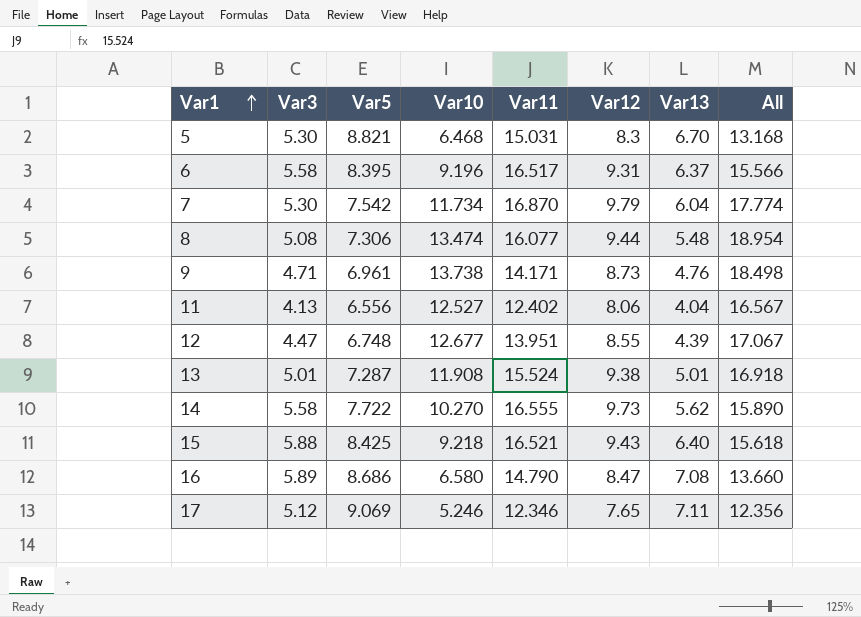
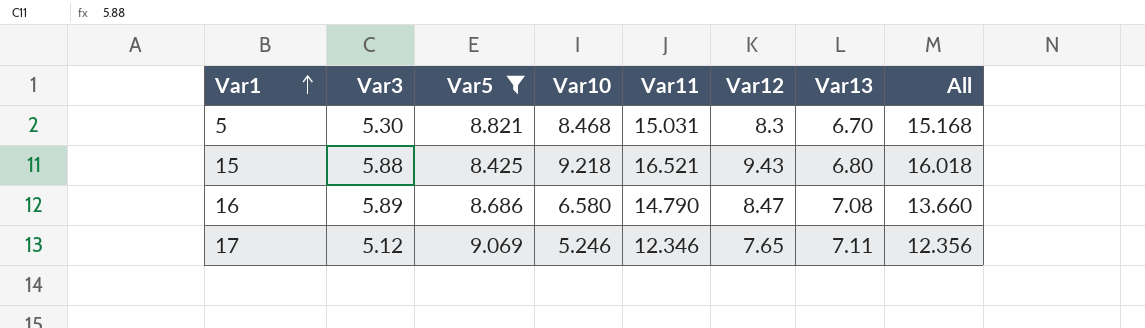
filter: none -> Var5 >= 8.425
5 | Var10: 6.468 -> 8.468
5 | All: 13.168 -> 15.168
15 | Var13: 6.40 -> 6.80
15 | All: 15.618 -> 16.018

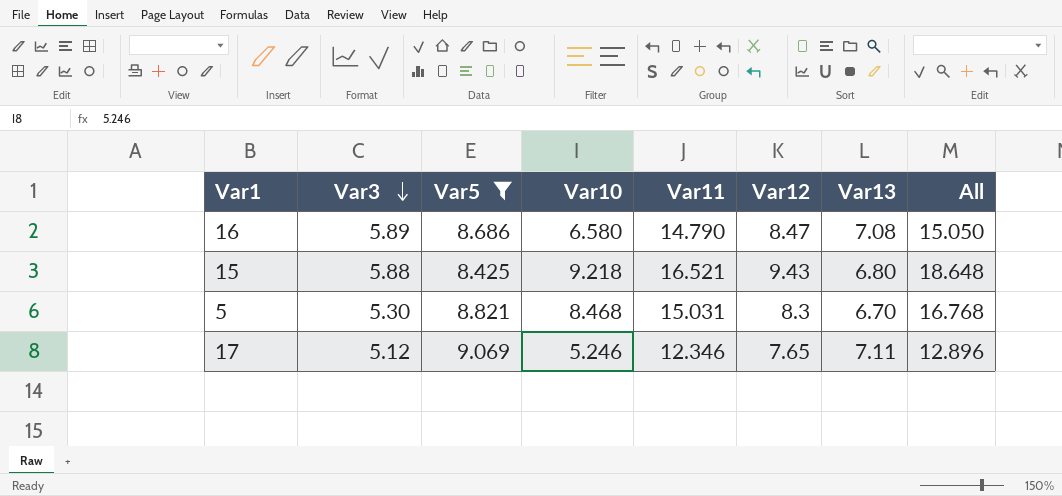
row order: Var1 ascending -> Var3 descending
column All | formula: [Var10] + [Var13] -> [Var10] + [Var12]

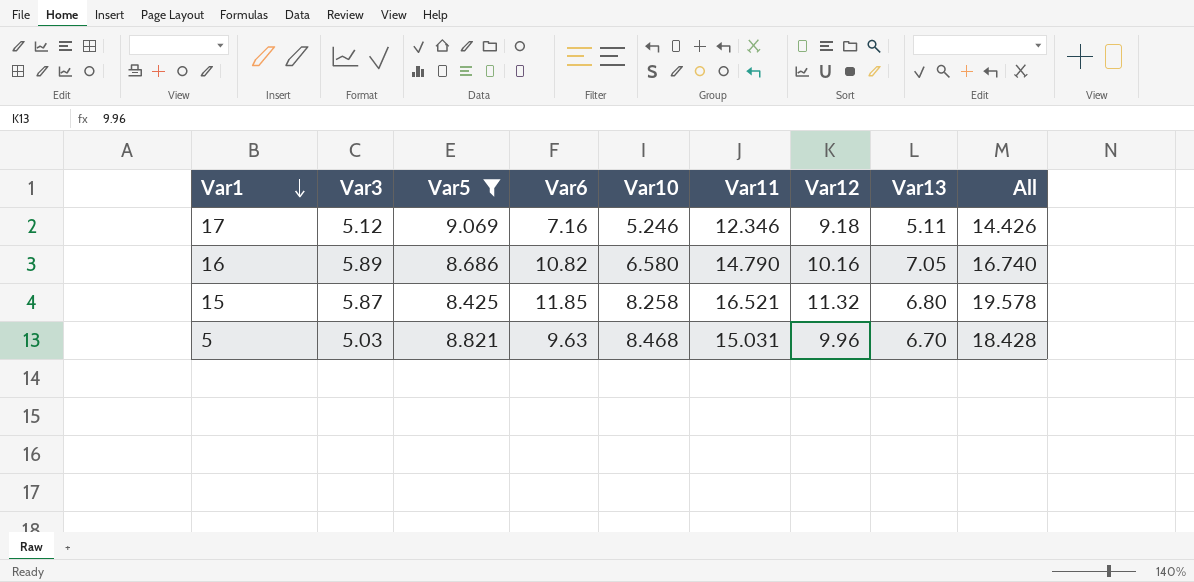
row order: Var3 descending -> Var1 descending
column Var6 | position: none -> 4
17 | Var12: 7.65 -> 9.18
17 | Var13: 7.11 -> 5.11
17 | All: 12.896 -> 14.426
16 | Var12: 8.47 -> 10.16
16 | Var13: 7.08 -> 7.05
16 | All: 15.050 -> 16.740
15 | Var3: 5.88 -> 5.87
15 | Var10: 9.218 -> 8.258
15 | Var12: 9.43 -> 11.32
15 | All: 18.648 -> 19.578
5 | Var3: 5.30 -> 5.03
5 | Var12: 8.3 -> 9.96
5 | All: 16.768 -> 18.428

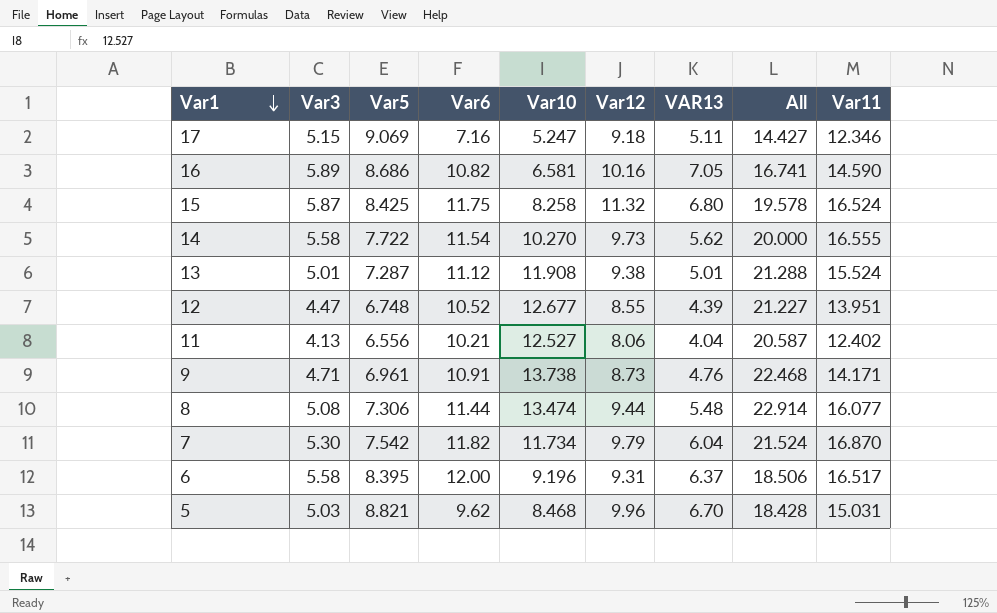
filter: Var5 >= 8.425 -> none
column name: Var13 -> VAR13
column Var11 | position: 6 -> 9
17 | Var3: 5.12 -> 5.15
17 | Var10: 5.246 -> 5.247
17 | All: 14.426 -> 14.427
16 | Var10: 6.580 -> 6.581
16 | All: 16.740 -> 16.741
16 | Var11: 14.790 -> 14.590
15 | Var6: 11.85 -> 11.75
15 | Var11: 16.521 -> 16.524
5 | Var6: 9.63 -> 9.62

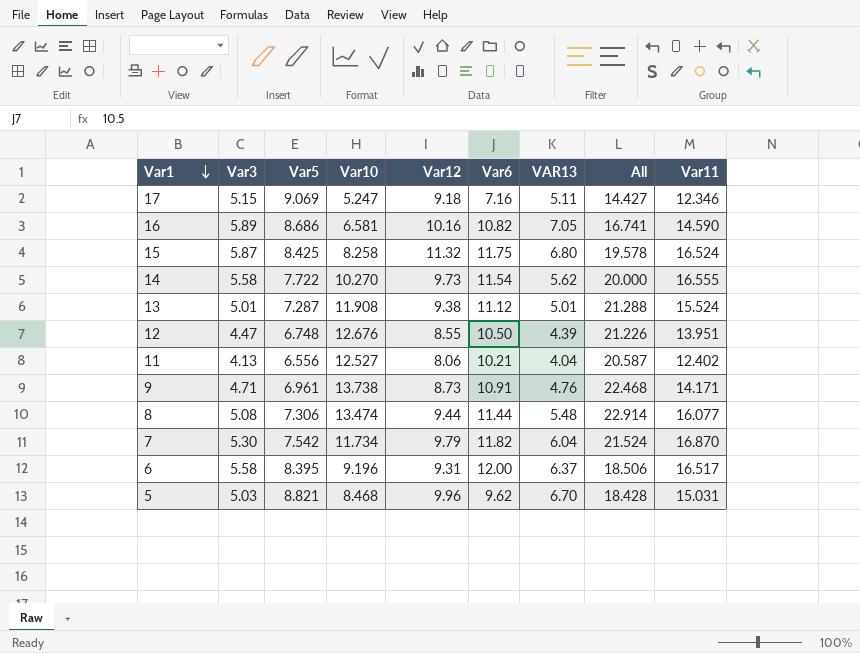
column Var6 | position: 4 -> 6
12 | Var10: 12.677 -> 12.676
12 | Var6: 10.52 -> 10.50
12 | All: 21.227 -> 21.226

